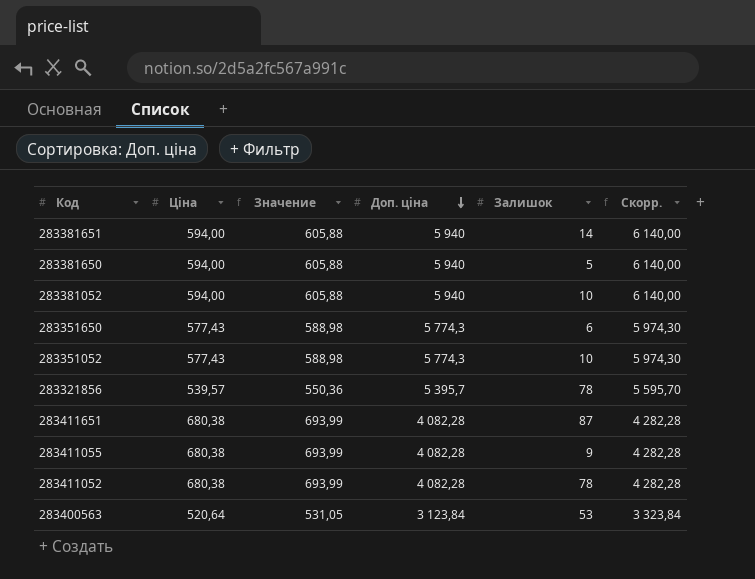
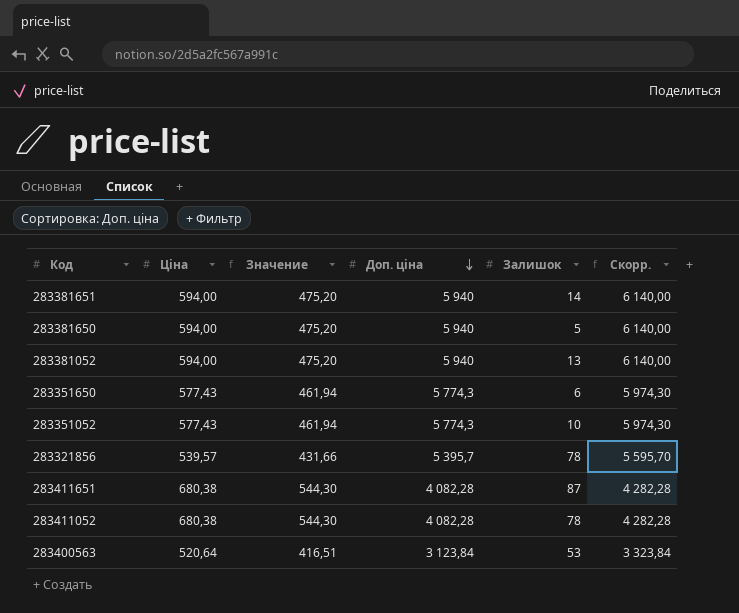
column Значение | formula: [Ціна] * 1,02 -> [Ціна] * 0,8
row 283411055: 680,38 | 693,99 | 4 082,28 | 9 | 4 282,28 -> none
283381052 | Залишок: 10 -> 13

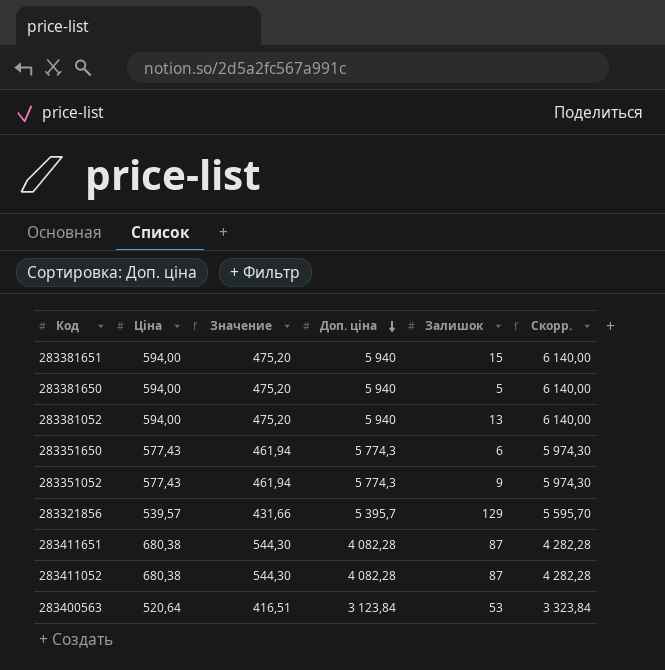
283381651 | Залишок: 14 -> 15
283351052 | Залишок: 10 -> 9
283321856 | Залишок: 78 -> 129
283411052 | Залишок: 78 -> 87

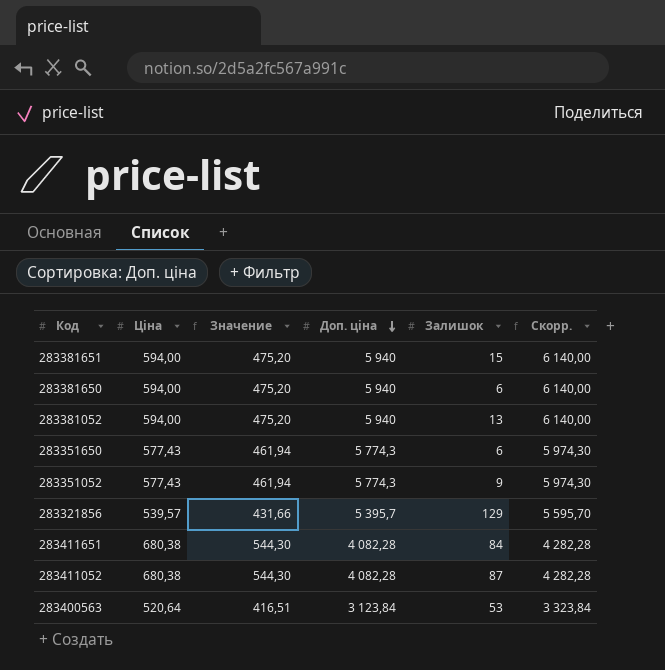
283381650 | Залишок: 5 -> 6
283411651 | Залишок: 87 -> 84

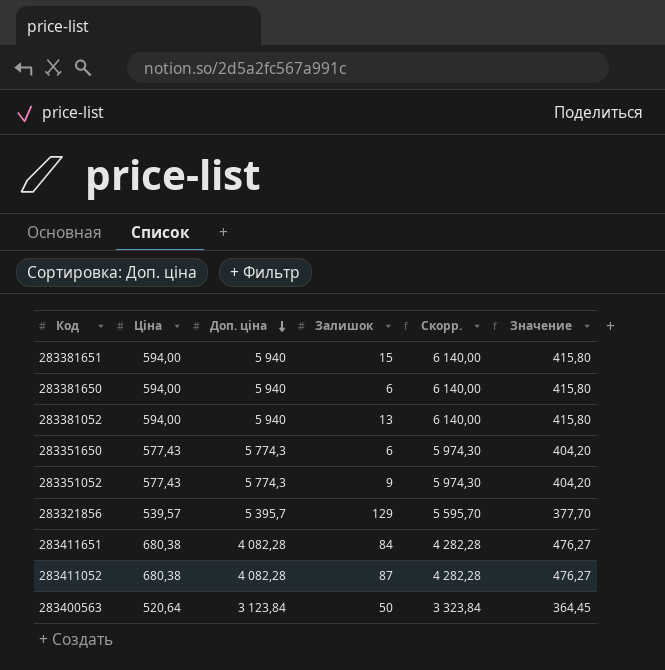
column Значение | formula: [Ціна] * 0,8 -> [Ціна] * 0,7
column Значение | position: 3 -> 6
283400563 | Залишок: 53 -> 50

